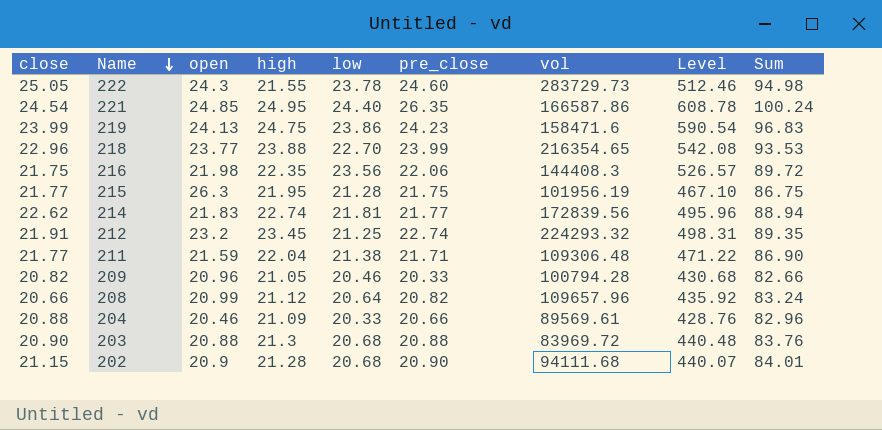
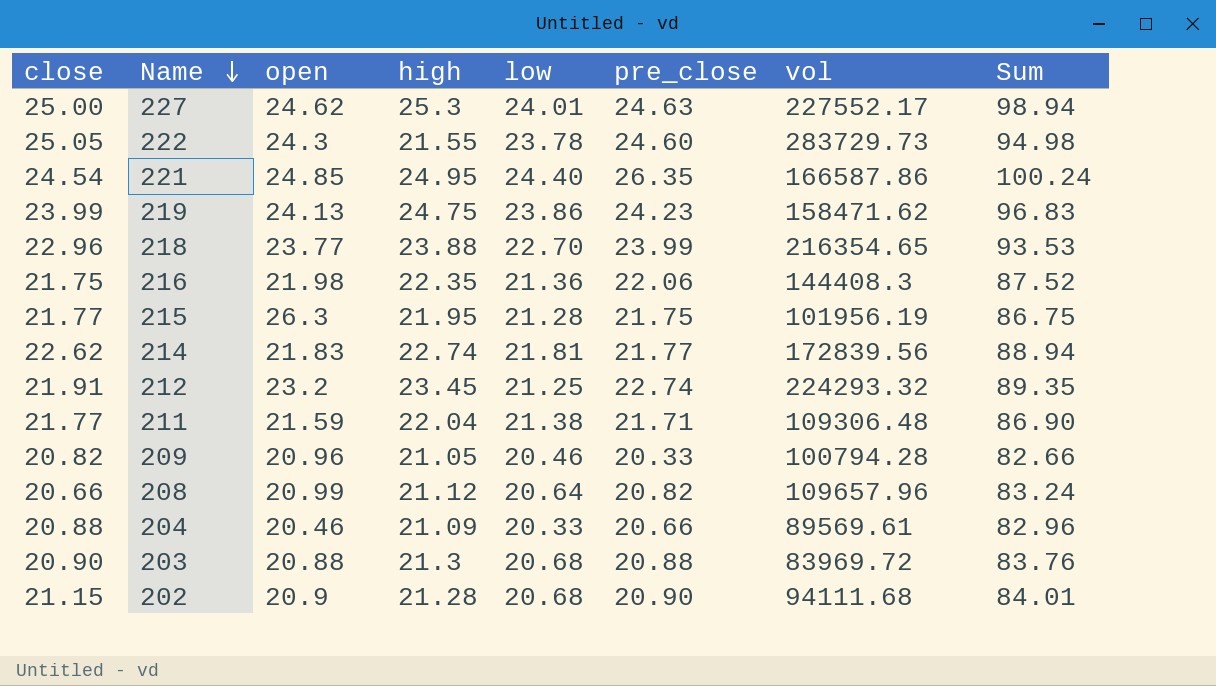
column Level | formula: [high] * [low] -> none
row 227: none -> 25.00 | 24.62 | 25.3 | 24.01 | 24.63 | 227552.17 | 98.94
219 | vol: 158471.6 -> 158471.62
216 | low: 23.56 -> 21.36
216 | Sum: 89.72 -> 87.52

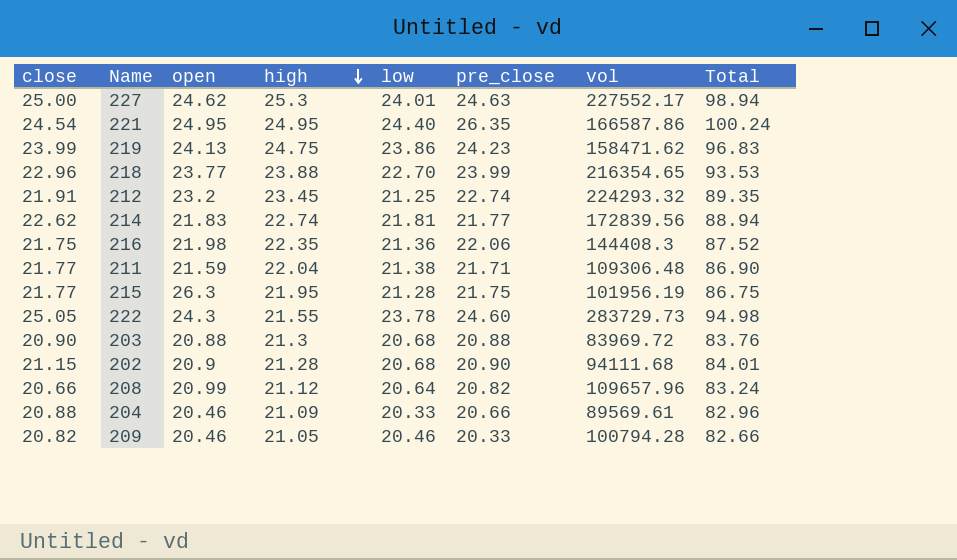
row order: Name descending -> high descending
column name: Sum -> Total
221 | open: 24.85 -> 24.95
209 | open: 20.96 -> 20.46

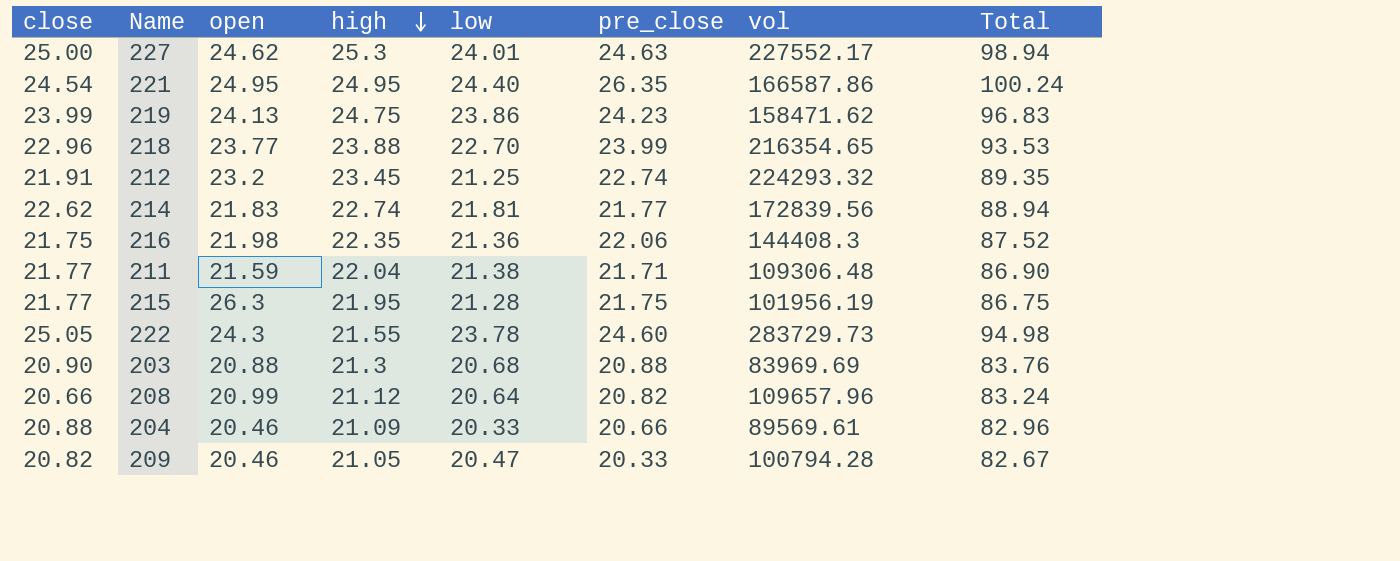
row 202: 21.15 | 20.9 | 21.28 | 20.68 | 20.90 | 94111.68 | 84.01 -> none
203 | vol: 83969.72 -> 83969.69
209 | low: 20.46 -> 20.47
209 | Total: 82.66 -> 82.67

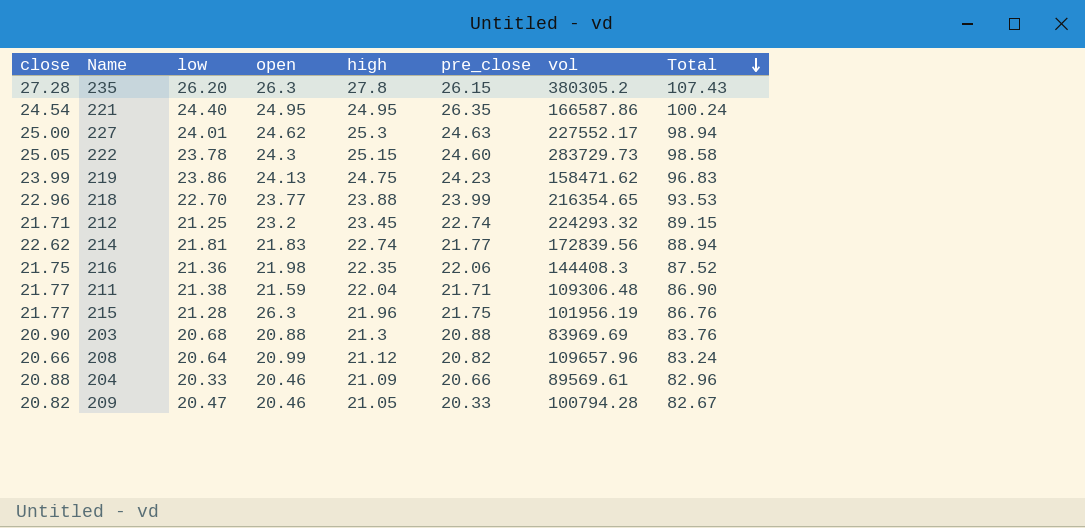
row order: high descending -> Total descending
column low | position: 5 -> 3
row 235: none -> 27.28 | 26.20 | 26.3 | 27.8 | 26.15 | 380305.2 | 107.43
222 | high: 21.55 -> 25.15
222 | Total: 94.98 -> 98.58
212 | close: 21.91 -> 21.71
212 | Total: 89.35 -> 89.15
215 | high: 21.95 -> 21.96
215 | Total: 86.75 -> 86.76

